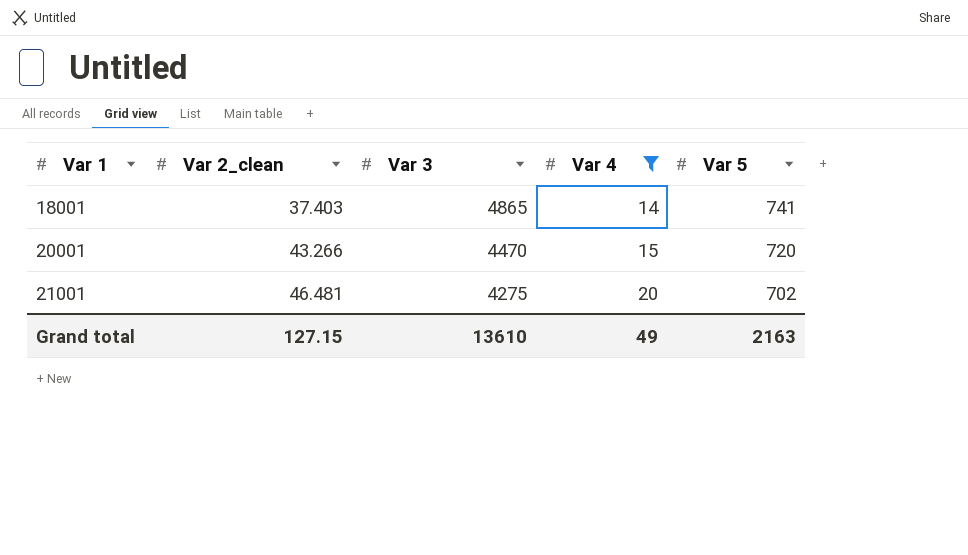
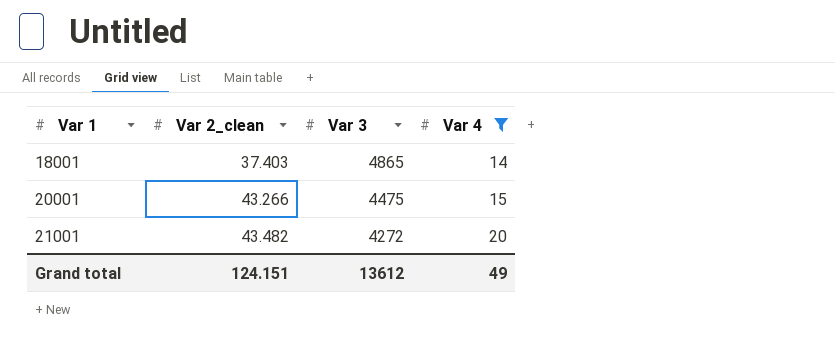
column Var 5 | position: 5 -> none
20001 | Var 3: 4470 -> 4475
21001 | Var 2_clean: 46.481 -> 43.482
21001 | Var 3: 4275 -> 4272
Grand total | Var 2_clean: 127.15 -> 124.151
Grand total | Var 3: 13610 -> 13612

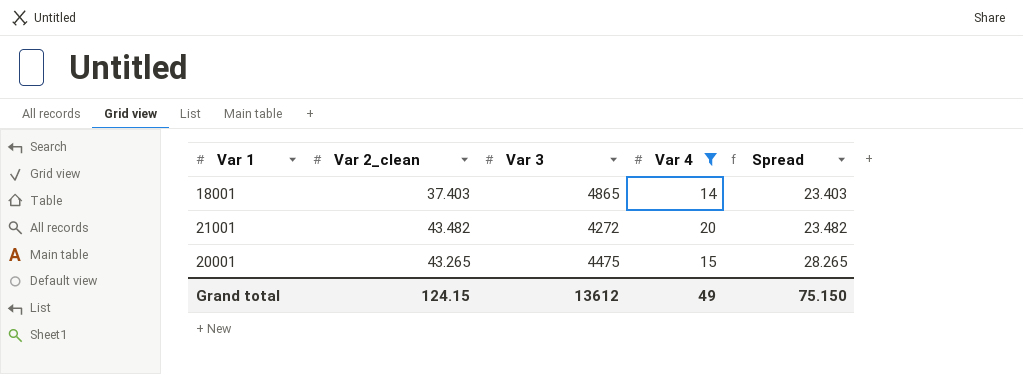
row order: Var 1 ascending -> Spread ascending
column Spread | formula: none -> [Var 2_clean] - [Var 4]
20001 | Var 2_clean: 43.266 -> 43.265
Grand total | Var 2_clean: 124.151 -> 124.15

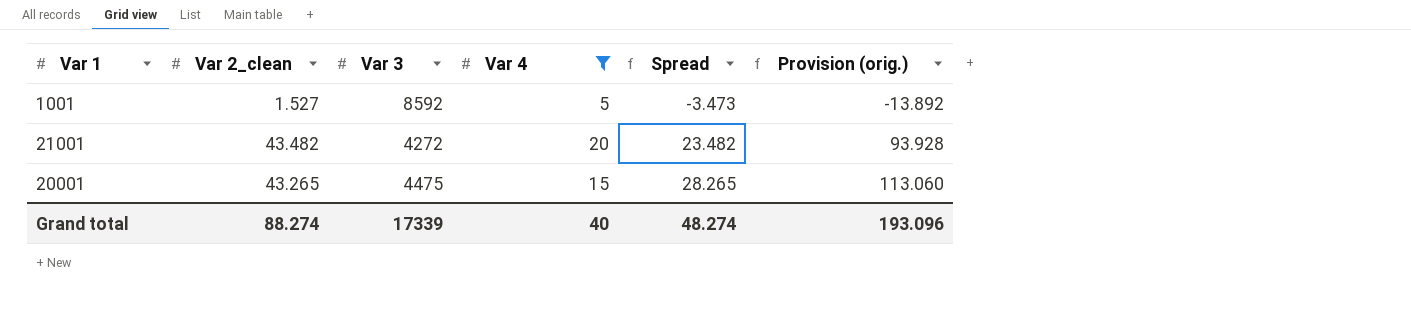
column Provision (orig.) | formula: none -> [Spread] * 4
row 18001: 37.403 | 4865 | 14 | 23.403 -> none
row 1001: none -> 1.527 | 8592 | 5 | -3.473 | -13.892
Grand total | Var 2_clean: 124.15 -> 88.274
Grand total | Var 3: 13612 -> 17339
Grand total | Var 4: 49 -> 40
Grand total | Spread: 75.150 -> 48.274

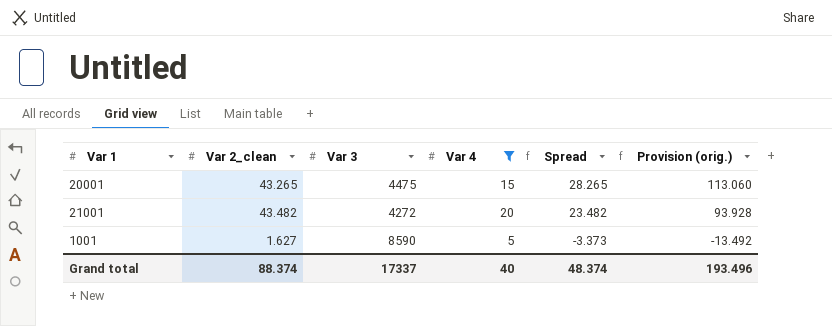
row order: Spread ascending -> Spread descending
1001 | Var 2_clean: 1.527 -> 1.627
1001 | Var 3: 8592 -> 8590
1001 | Spread: -3.473 -> -3.373
1001 | Provision (orig.): -13.892 -> -13.492
Grand total | Var 2_clean: 88.274 -> 88.374
Grand total | Var 3: 17339 -> 17337
Grand total | Spread: 48.274 -> 48.374
Grand total | Provision (orig.): 193.096 -> 193.496

